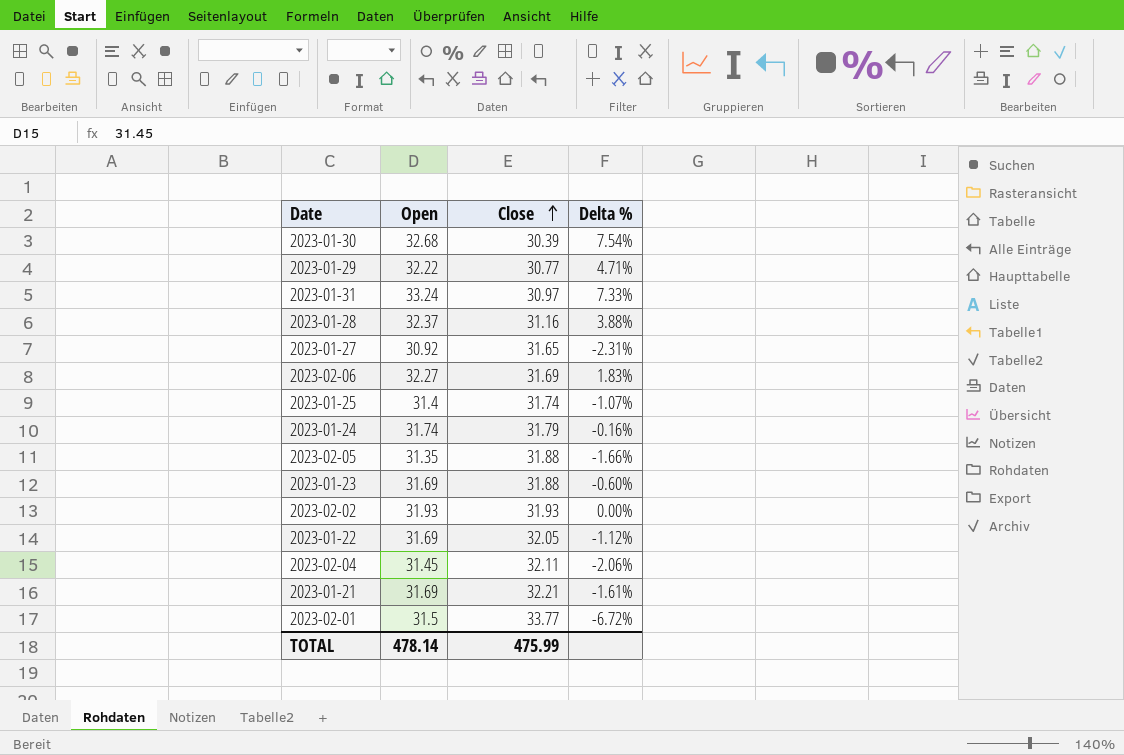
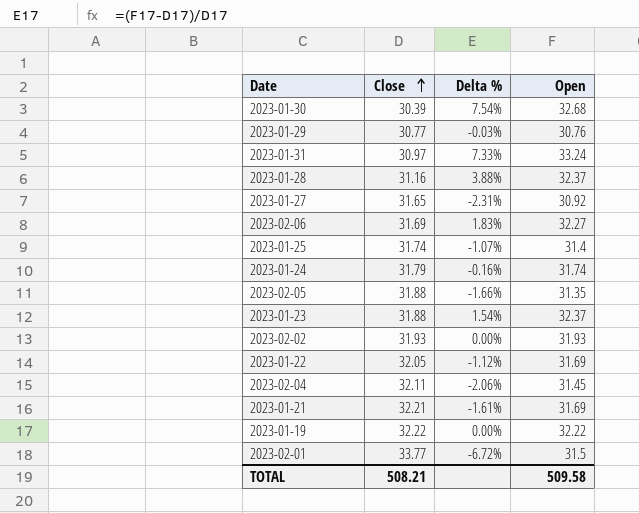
column Open | position: 2 -> 4
2023-01-29 | Delta %: 4.71% -> -0.03%
2023-01-29 | Open: 32.22 -> 30.76
2023-01-23 | Delta %: -0.60% -> 1.54%
2023-01-23 | Open: 31.69 -> 32.37
row 2023-01-19: none -> 32.22 | 0.00% | 32.22
TOTAL | Close: 475.99 -> 508.21
TOTAL | Open: 478.14 -> 509.58

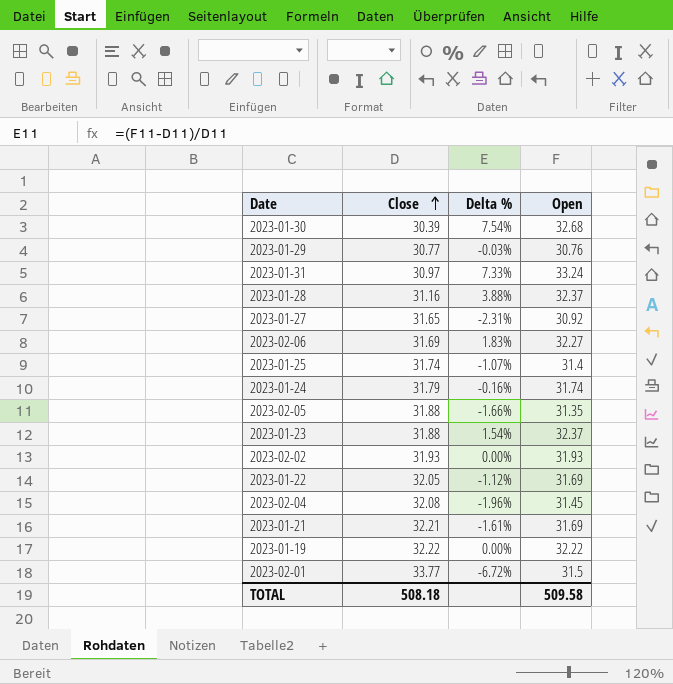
2023-02-04 | Close: 32.11 -> 32.08
2023-02-04 | Delta %: -2.06% -> -1.96%
TOTAL | Close: 508.21 -> 508.18

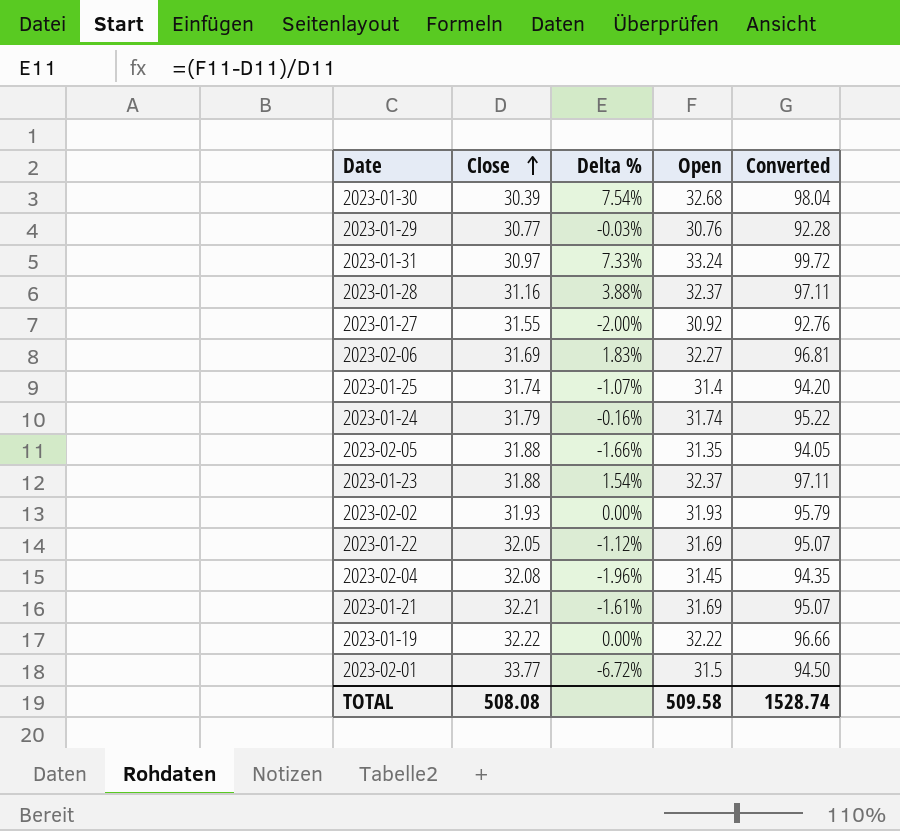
column Converted | formula: none -> [Open] * 3
2023-01-27 | Close: 31.65 -> 31.55
2023-01-27 | Delta %: -2.31% -> -2.00%
TOTAL | Close: 508.18 -> 508.08

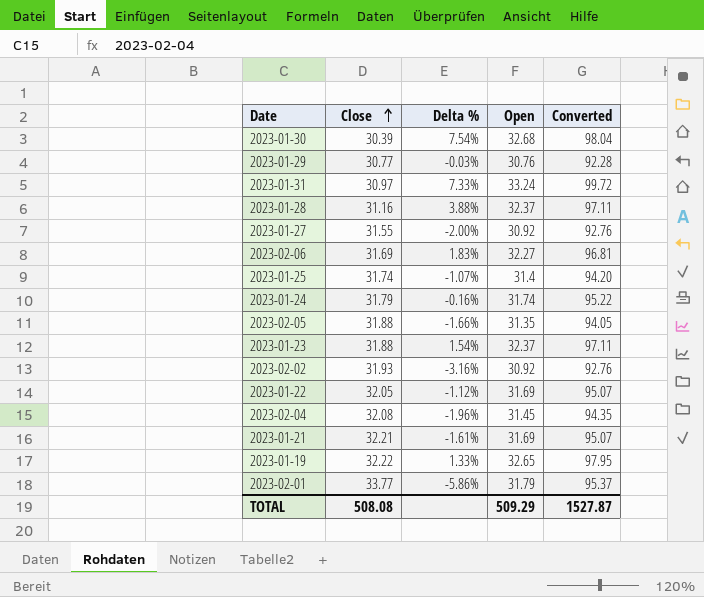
2023-02-02 | Delta %: 0.00% -> -3.16%
2023-02-02 | Open: 31.93 -> 30.92
2023-02-02 | Converted: 95.79 -> 92.76
2023-01-19 | Delta %: 0.00% -> 1.33%
2023-01-19 | Open: 32.22 -> 32.65
2023-01-19 | Converted: 96.66 -> 97.95
2023-02-01 | Delta %: -6.72% -> -5.86%
2023-02-01 | Open: 31.5 -> 31.79
2023-02-01 | Converted: 94.50 -> 95.37
TOTAL | Open: 509.58 -> 509.29
TOTAL | Converted: 1528.74 -> 1527.87

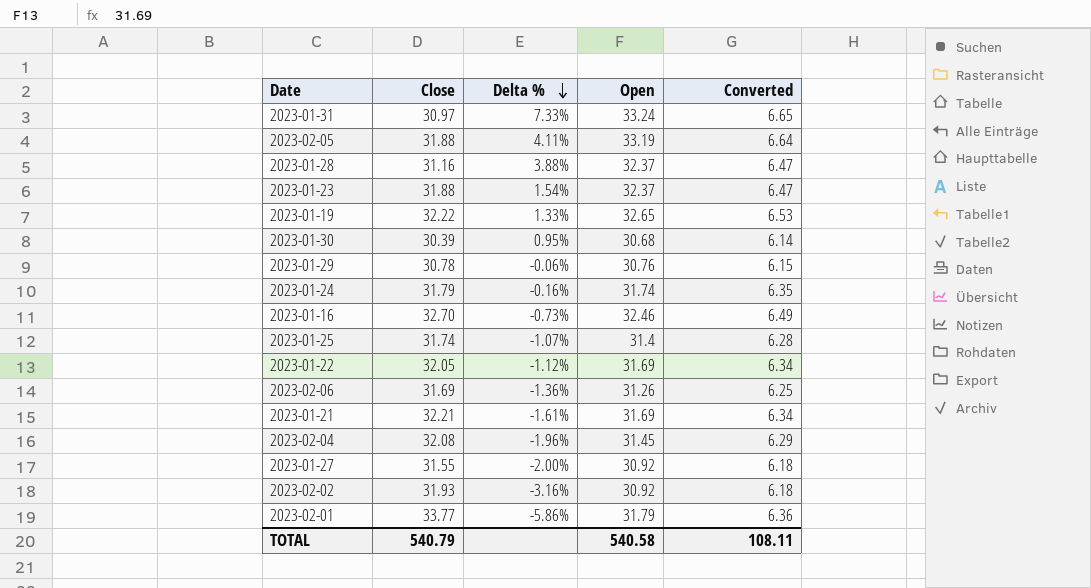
row order: Close ascending -> Delta % descending
column Converted | formula: [Open] * 3 -> [Open] * 0.2
2023-02-05 | Delta %: -1.66% -> 4.11%
2023-02-05 | Open: 31.35 -> 33.19
2023-01-30 | Delta %: 7.54% -> 0.95%
2023-01-30 | Open: 32.68 -> 30.68
2023-01-29 | Close: 30.77 -> 30.78
2023-01-29 | Delta %: -0.03% -> -0.06%
row 2023-01-16: none -> 32.70 | -0.73% | 32.46 | 6.49
2023-02-06 | Delta %: 1.83% -> -1.36%
2023-02-06 | Open: 32.27 -> 31.26
TOTAL | Close: 508.08 -> 540.79
TOTAL | Open: 509.29 -> 540.58
TOTAL | Converted: 1527.87 -> 108.11

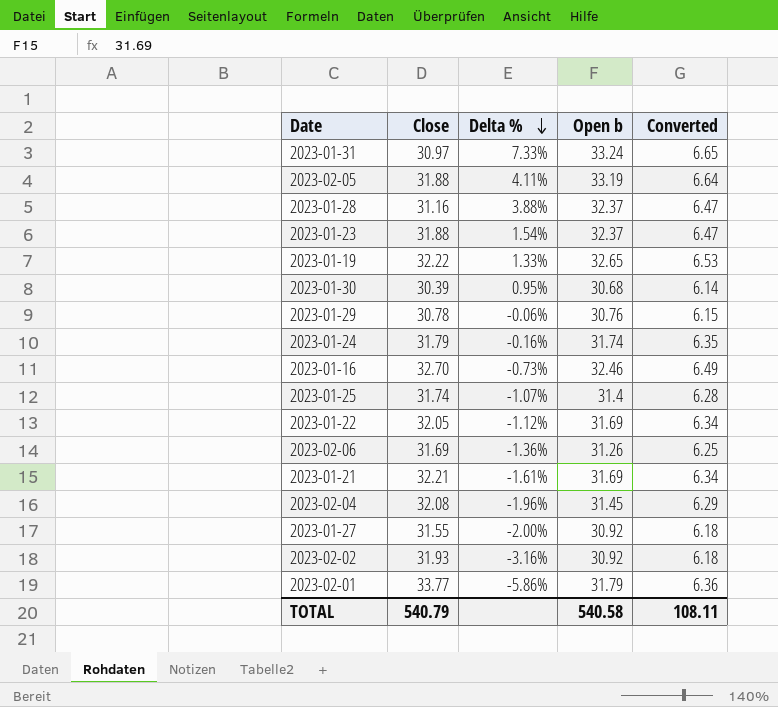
column name: Open -> Open b

